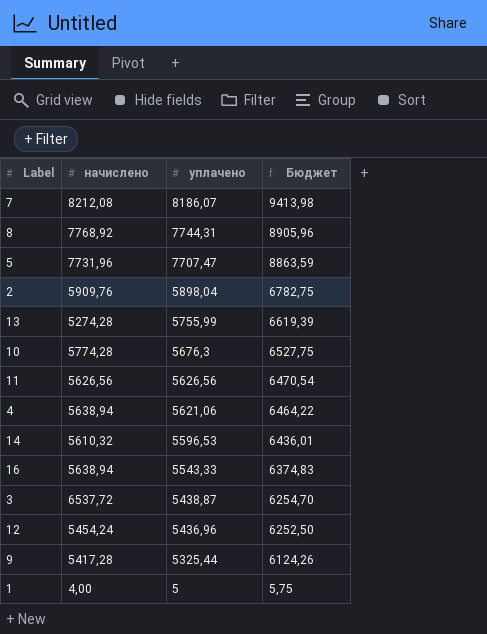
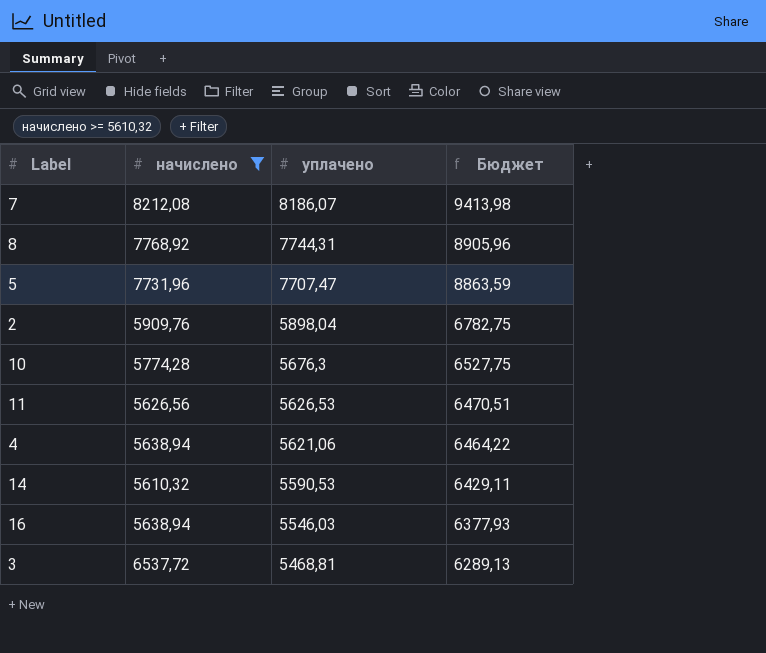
filter: none -> начислено >= 5610,32
11 | уплачено: 5626,56 -> 5626,53
11 | Бюджет: 6470,54 -> 6470,51
14 | уплачено: 5596,53 -> 5590,53
14 | Бюджет: 6436,01 -> 6429,11
16 | уплачено: 5543,33 -> 5546,03
16 | Бюджет: 6374,83 -> 6377,93
3 | уплачено: 5438,87 -> 5468,81
3 | Бюджет: 6254,70 -> 6289,13

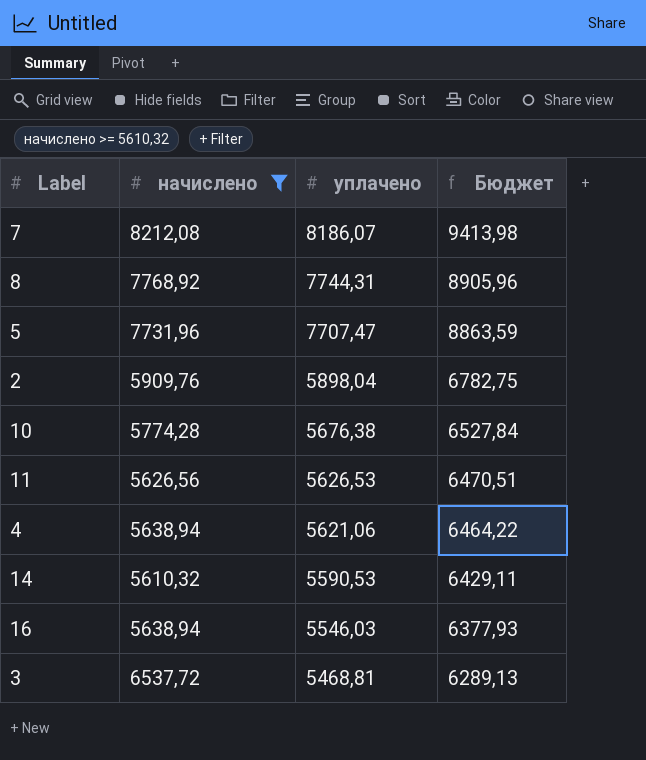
10 | уплачено: 5676,3 -> 5676,38
10 | Бюджет: 6527,75 -> 6527,84

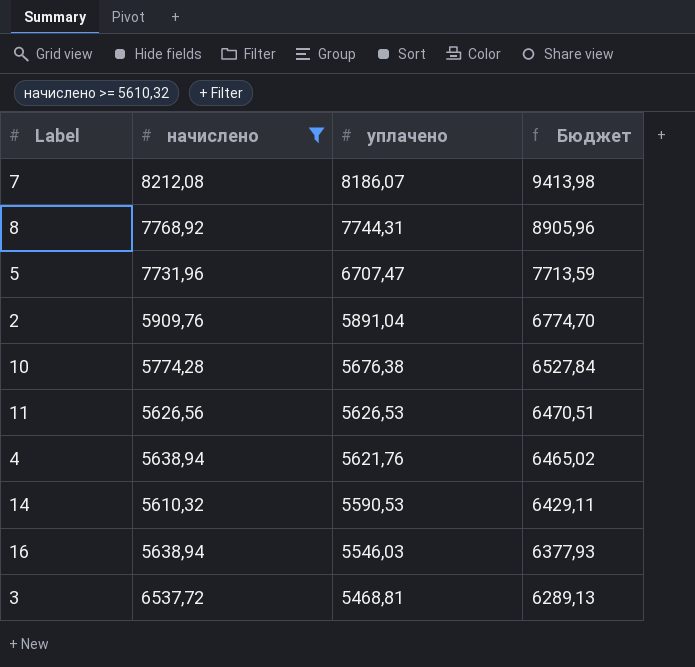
5 | уплачено: 7707,47 -> 6707,47
5 | Бюджет: 8863,59 -> 7713,59
2 | уплачено: 5898,04 -> 5891,04
2 | Бюджет: 6782,75 -> 6774,70
4 | уплачено: 5621,06 -> 5621,76
4 | Бюджет: 6464,22 -> 6465,02

